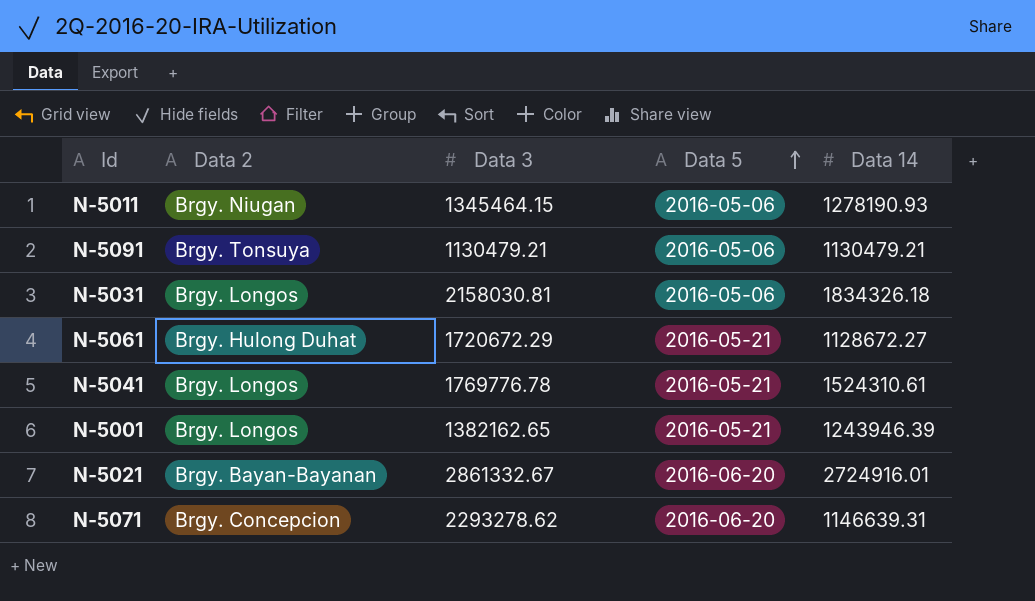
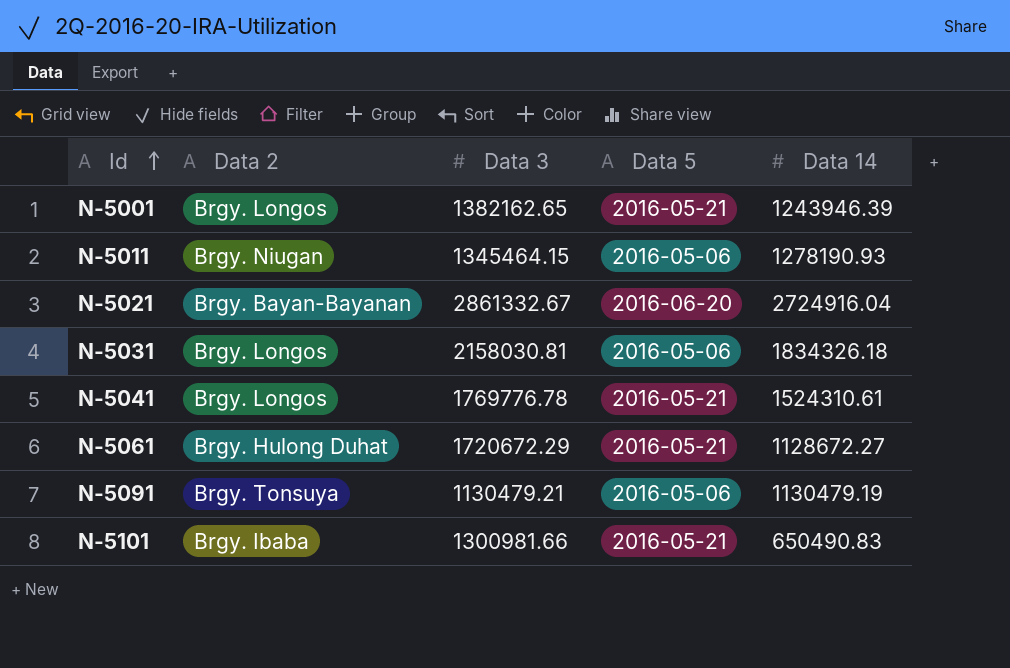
row order: Data 5 ascending -> Id ascending
row N-5071: Brgy. Concepcion | 2293278.62 | 2016-06-20 | 1146639.31 -> none
N-5021 | Data 14: 2724916.01 -> 2724916.04
N-5091 | Data 14: 1130479.21 -> 1130479.19
row N-5101: none -> Brgy. Ibaba | 1300981.66 | 2016-05-21 | 650490.83

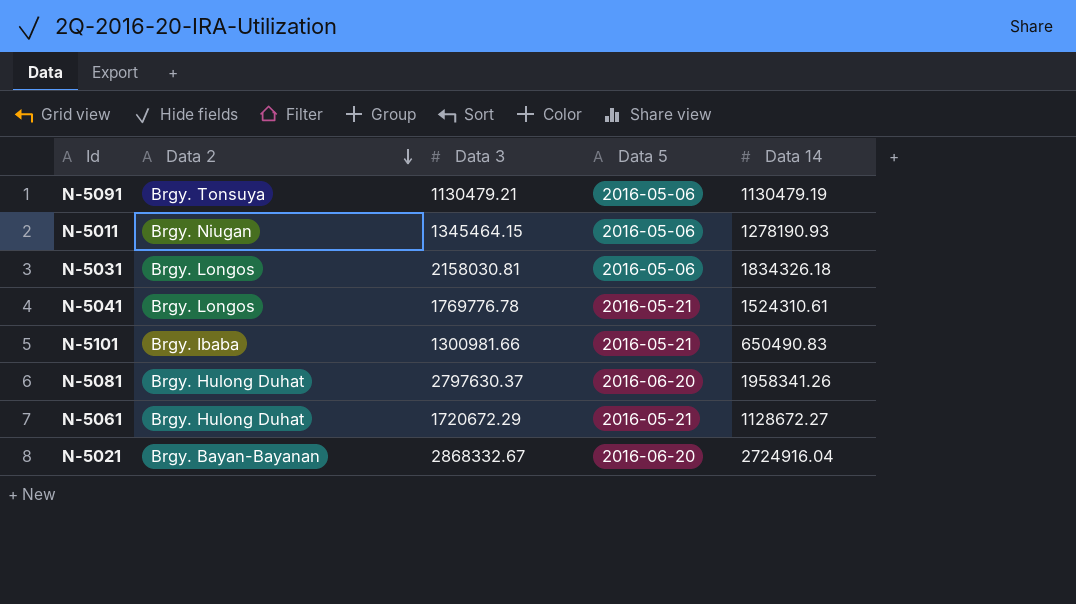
row order: Id ascending -> Data 2 descending
row N-5001: Brgy. Longos | 1382162.65 | 2016-05-21 | 1243946.39 -> none
row N-5081: none -> Brgy. Hulong Duhat | 2797630.37 | 2016-06-20 | 1958341.26
N-5021 | Data 3: 2861332.67 -> 2868332.67

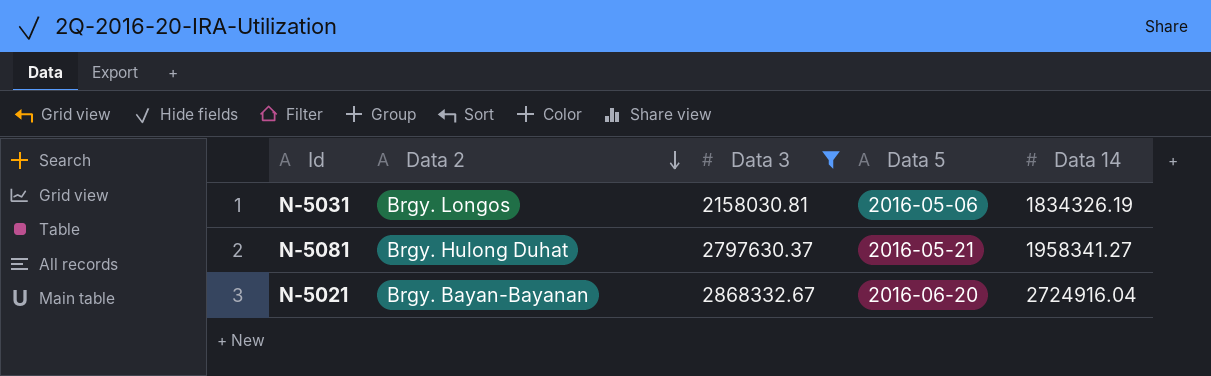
filter: none -> Data 3 >= 2158030.81
N-5031 | Data 14: 1834326.18 -> 1834326.19
N-5081 | Data 5: 2016-06-20 -> 2016-05-21
N-5081 | Data 14: 1958341.26 -> 1958341.27

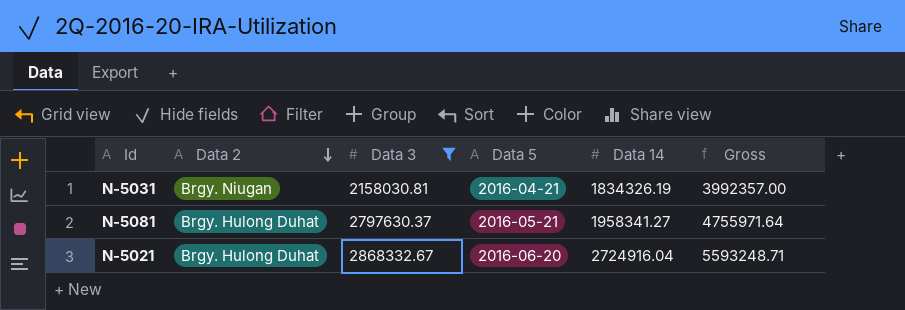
column Gross | formula: none -> [Data 3] + [Data 14]
N-5031 | Data 2: Brgy. Longos -> Brgy. Niugan
N-5031 | Data 5: 2016-05-06 -> 2016-04-21
N-5021 | Data 2: Brgy. Bayan-Bayanan -> Brgy. Hulong Duhat

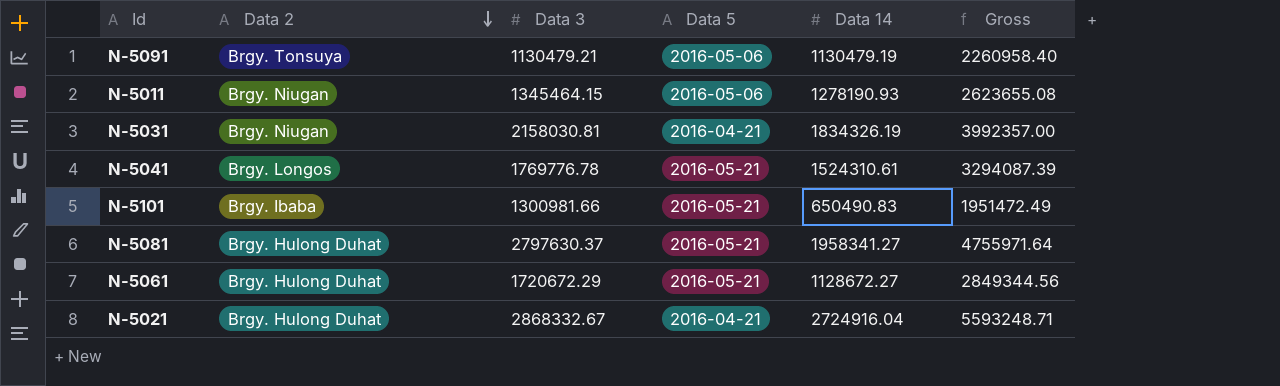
filter: Data 3 >= 2158030.81 -> none
N-5021 | Data 5: 2016-06-20 -> 2016-04-21

